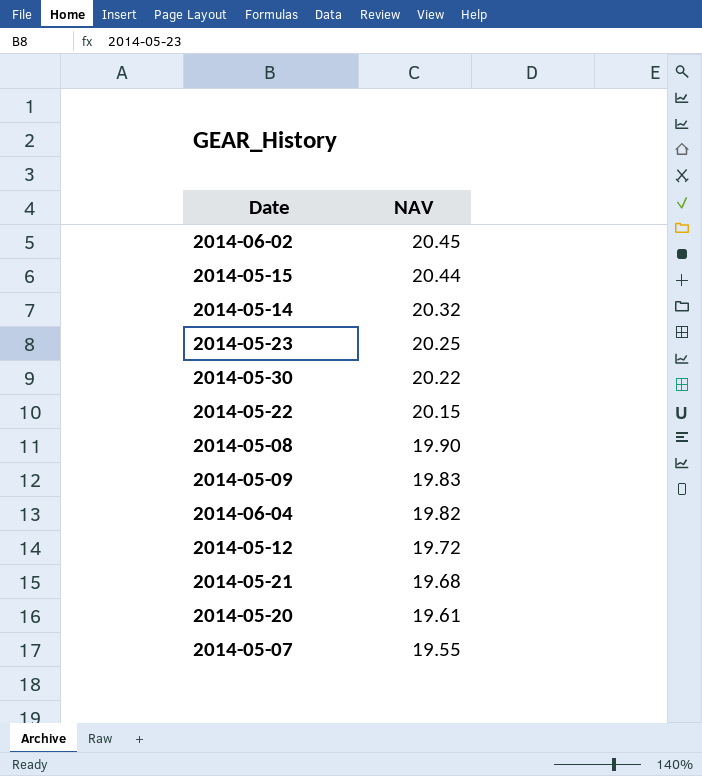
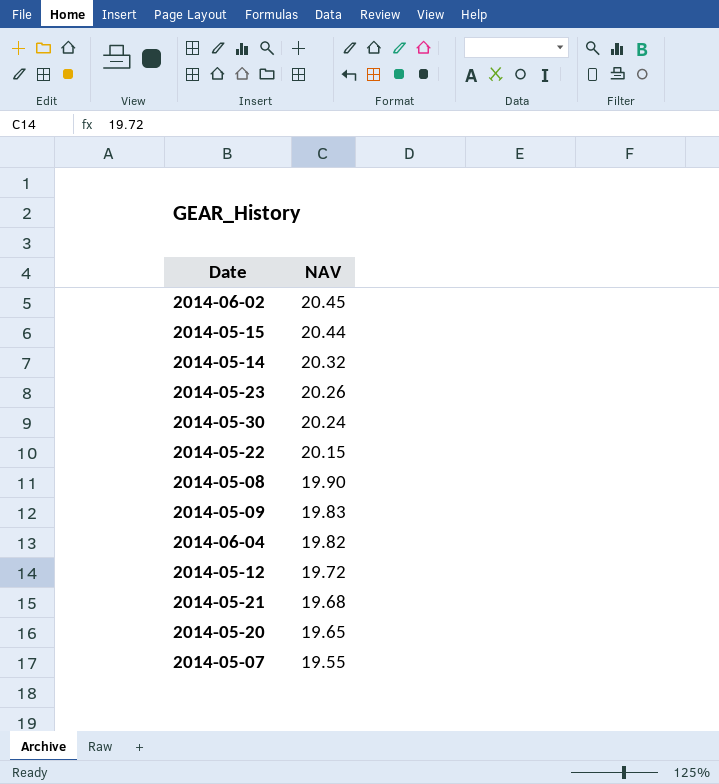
2014-05-23 | NAV: 20.25 -> 20.26
2014-05-30 | NAV: 20.22 -> 20.24
2014-05-20 | NAV: 19.61 -> 19.65

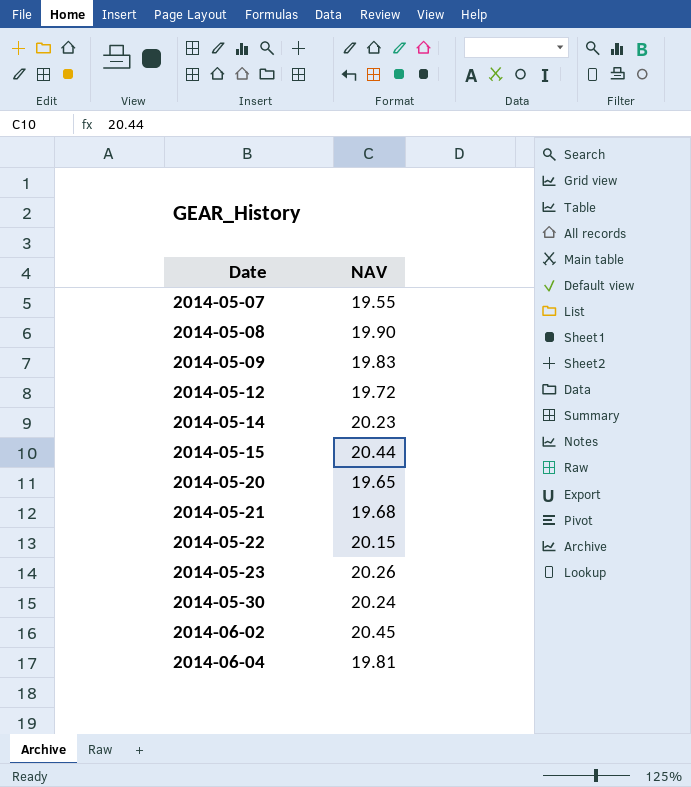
row order: NAV descending -> Date ascending
2014-05-14 | NAV: 20.32 -> 20.23
2014-06-04 | NAV: 19.82 -> 19.81

